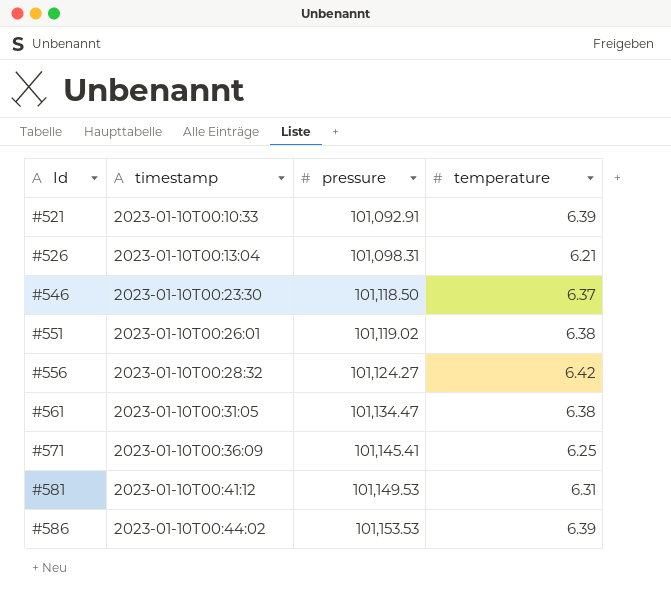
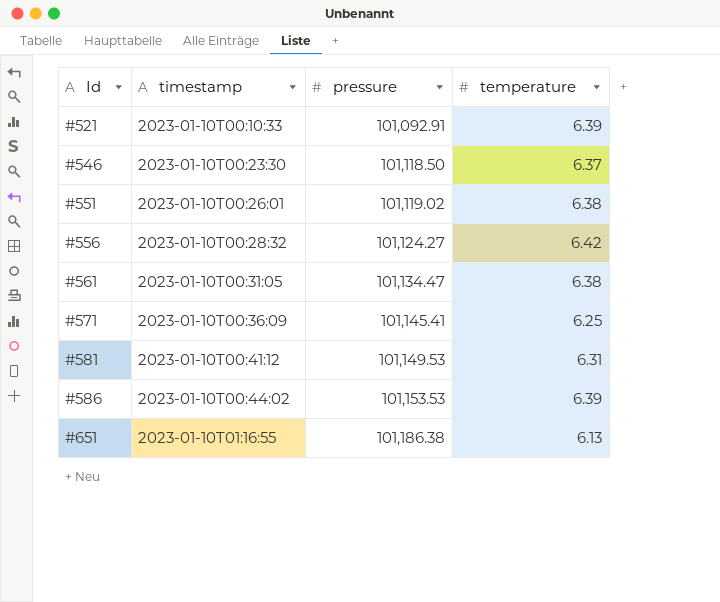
row #526: 2023-01-10T00:13:04 | 101,098.31 | 6.21 -> none
row #651: none -> 2023-01-10T01:16:55 | 101,186.38 | 6.13

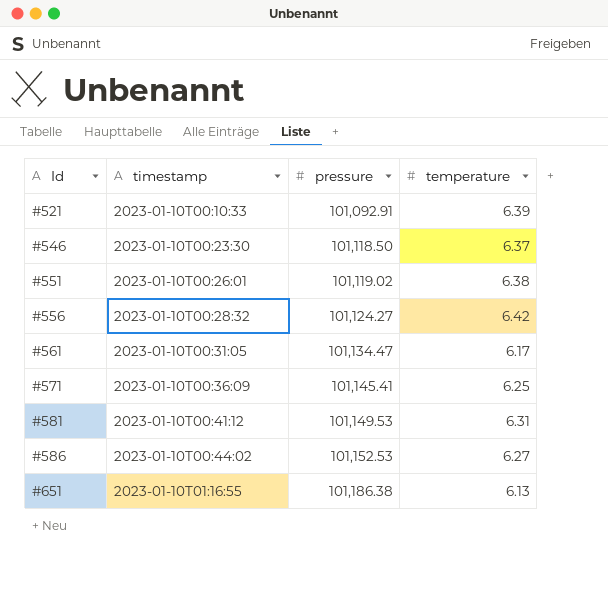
#561 | temperature: 6.38 -> 6.17
#586 | pressure: 101,153.53 -> 101,152.53
#586 | temperature: 6.39 -> 6.27

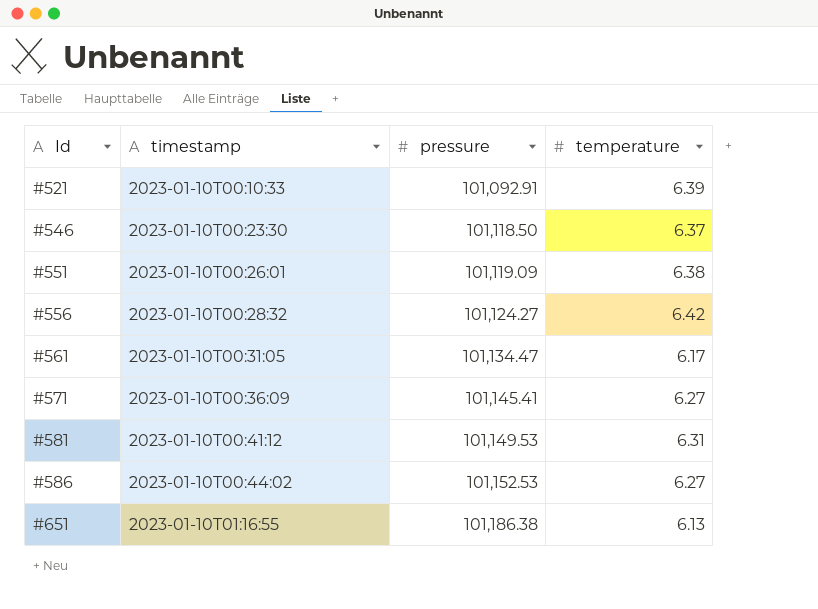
#551 | pressure: 101,119.02 -> 101,119.09
#571 | temperature: 6.25 -> 6.27

